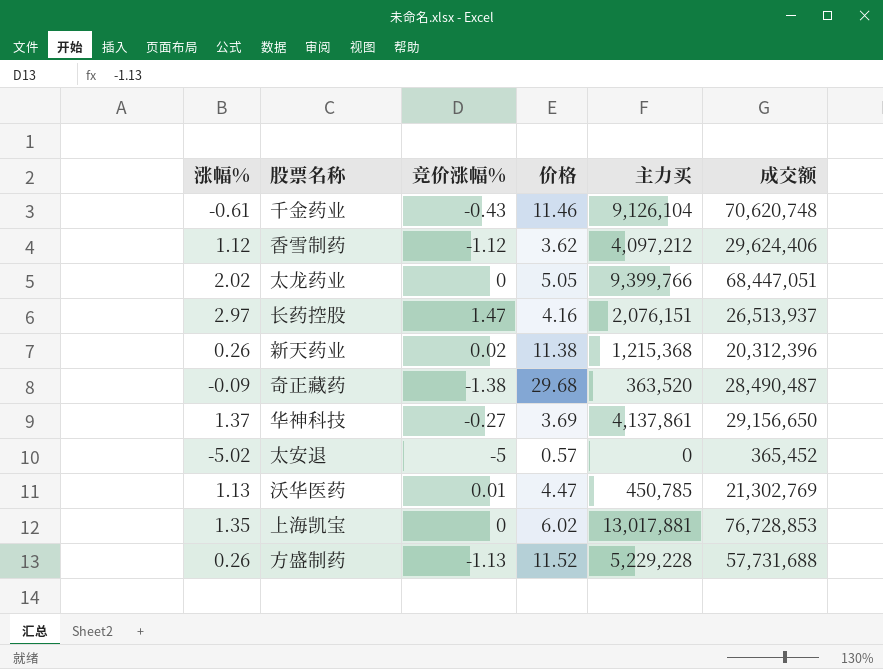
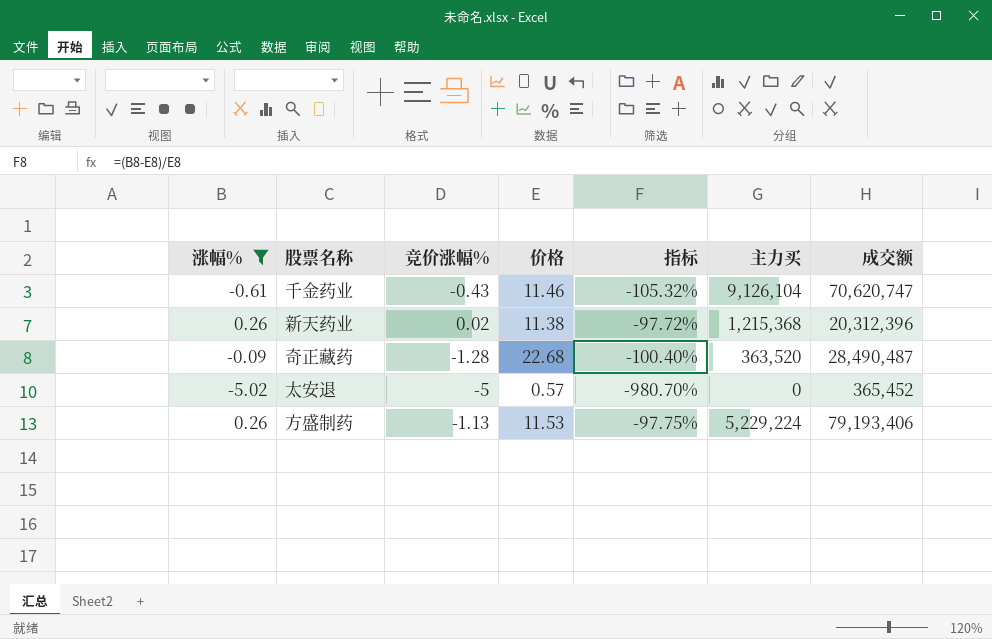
filter: none -> 涨幅% <= 0.26
column 指标 | formula: none -> ([涨幅%] - [价格]) / [价格]
千金药业 | 成交额: 70,620,748 -> 70,620,747
奇正藏药 | 竞价涨幅%: -1.38 -> -1.28
奇正藏药 | 价格: 29.68 -> 22.68
方盛制药 | 价格: 11.52 -> 11.53
方盛制药 | 主力买: 5,229,228 -> 5,229,224
方盛制药 | 成交额: 57,731,688 -> 79,193,406

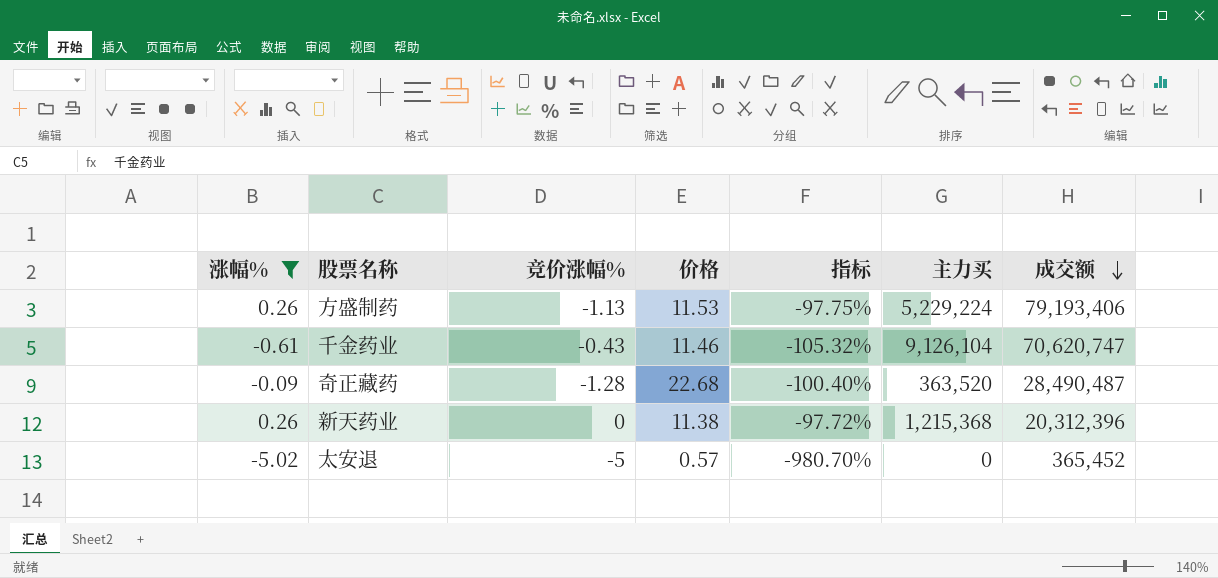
row order: none -> 成交额 descending
新天药业 | 竞价涨幅%: 0.02 -> 0

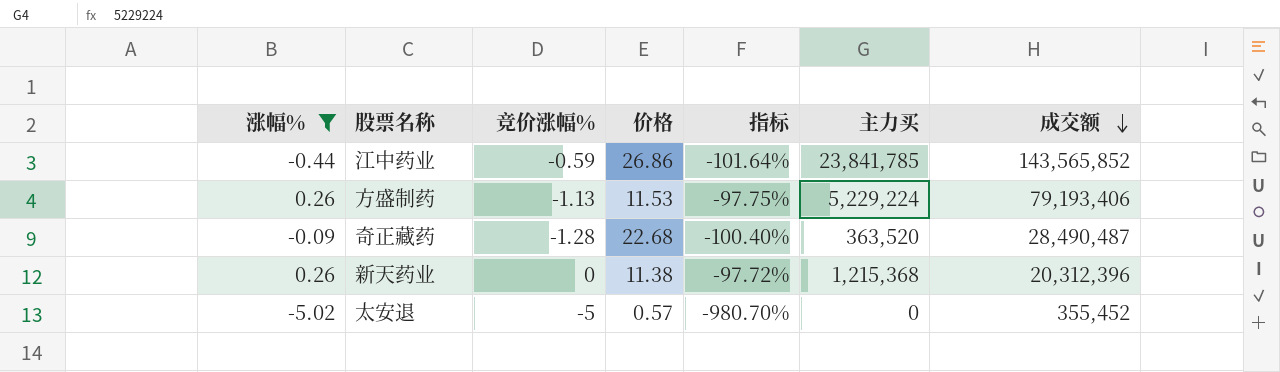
row 千金药业: -0.61 | -0.43 | 11.46 | -105.32% | 9,126,104 | 70,620,747 -> none
row 江中药业: none -> -0.44 | -0.59 | 26.86 | -101.64% | 23,841,785 | 143,565,852
太安退 | 成交额: 365,452 -> 355,452

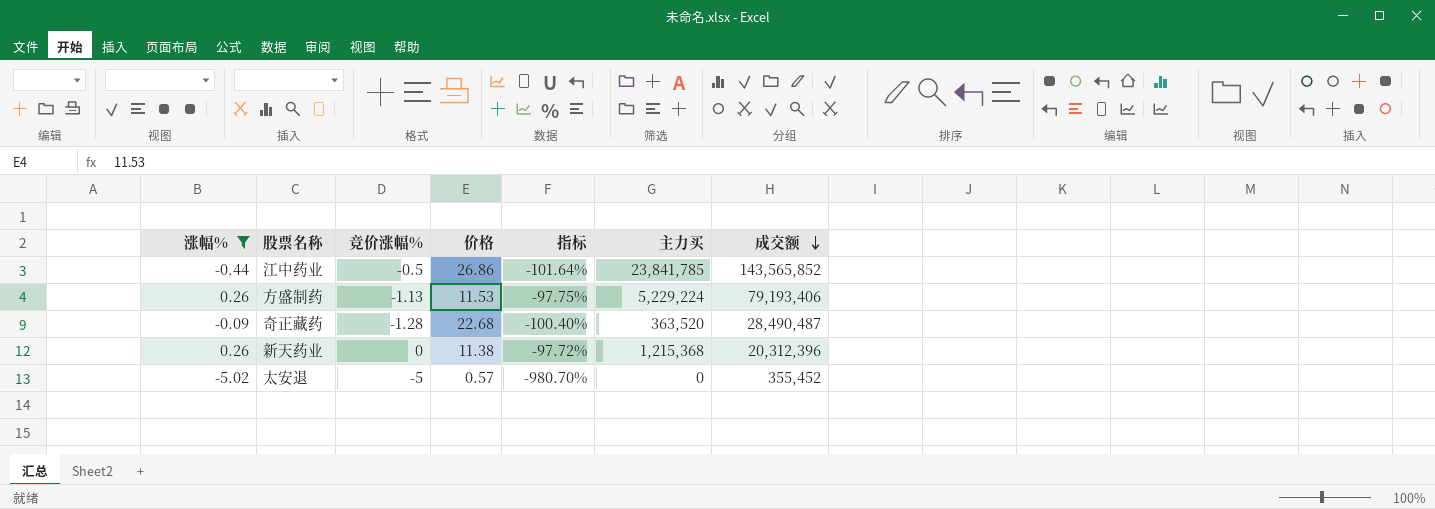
江中药业 | 竞价涨幅%: -0.59 -> -0.5

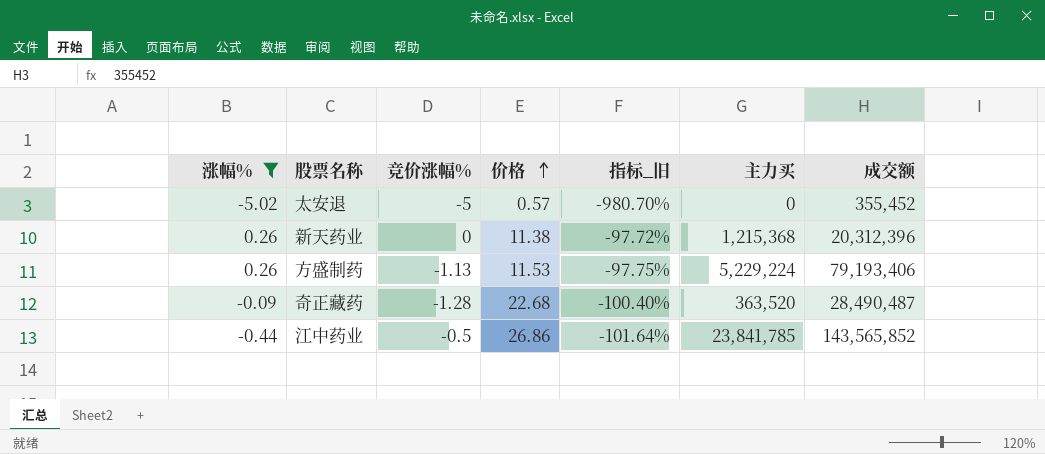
row order: 成交额 descending -> 价格 ascending
column name: 指标 -> 指标_旧

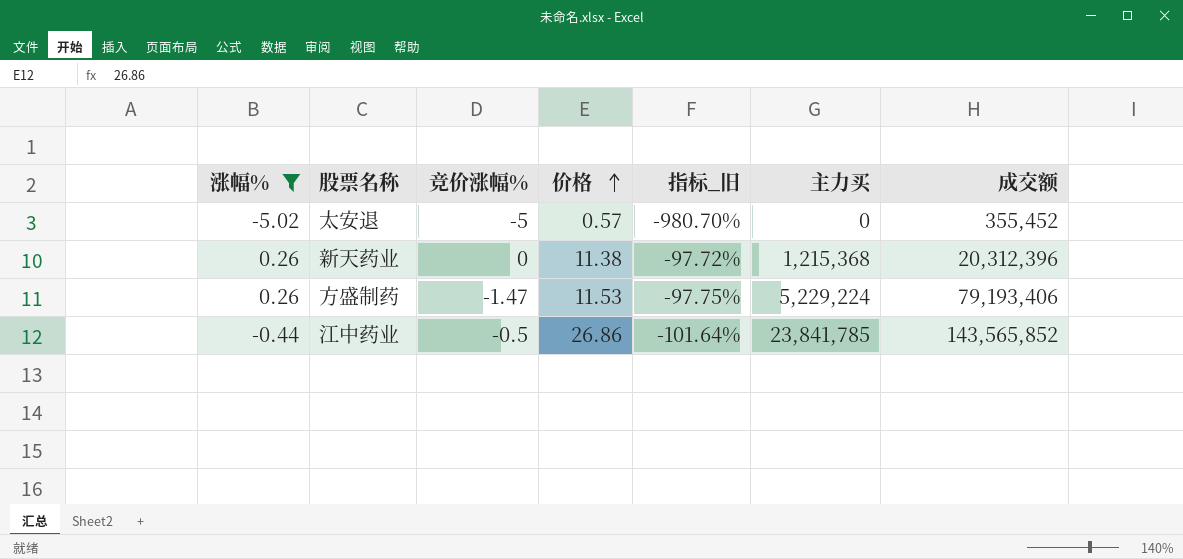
row 奇正藏药: -0.09 | -1.28 | 22.68 | -100.40% | 363,520 | 28,490,487 -> none
方盛制药 | 竞价涨幅%: -1.13 -> -1.47

